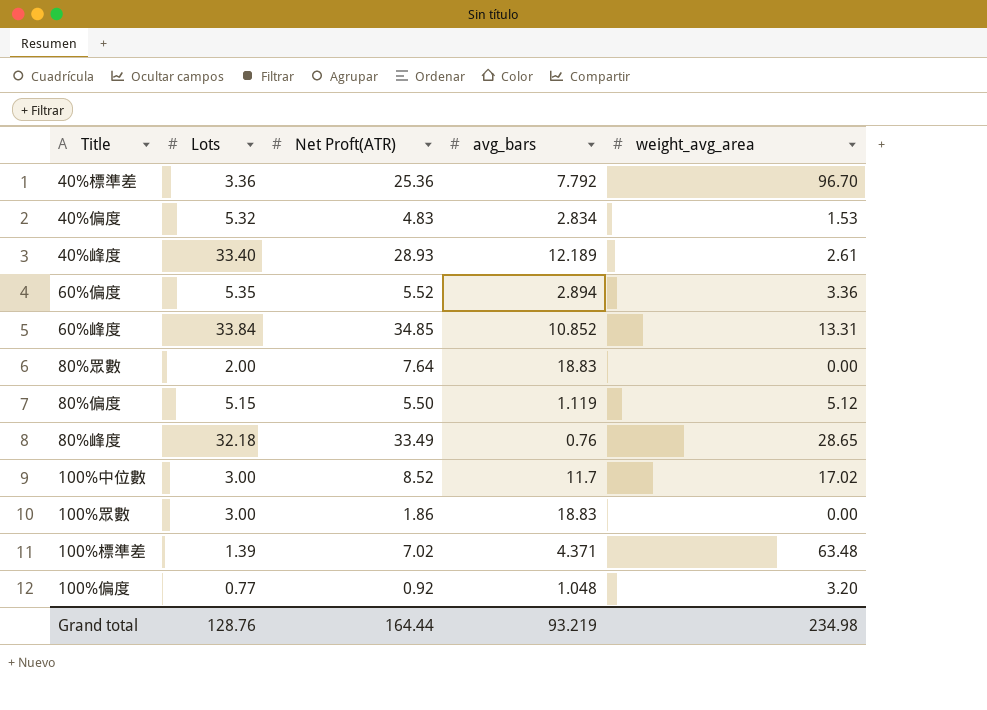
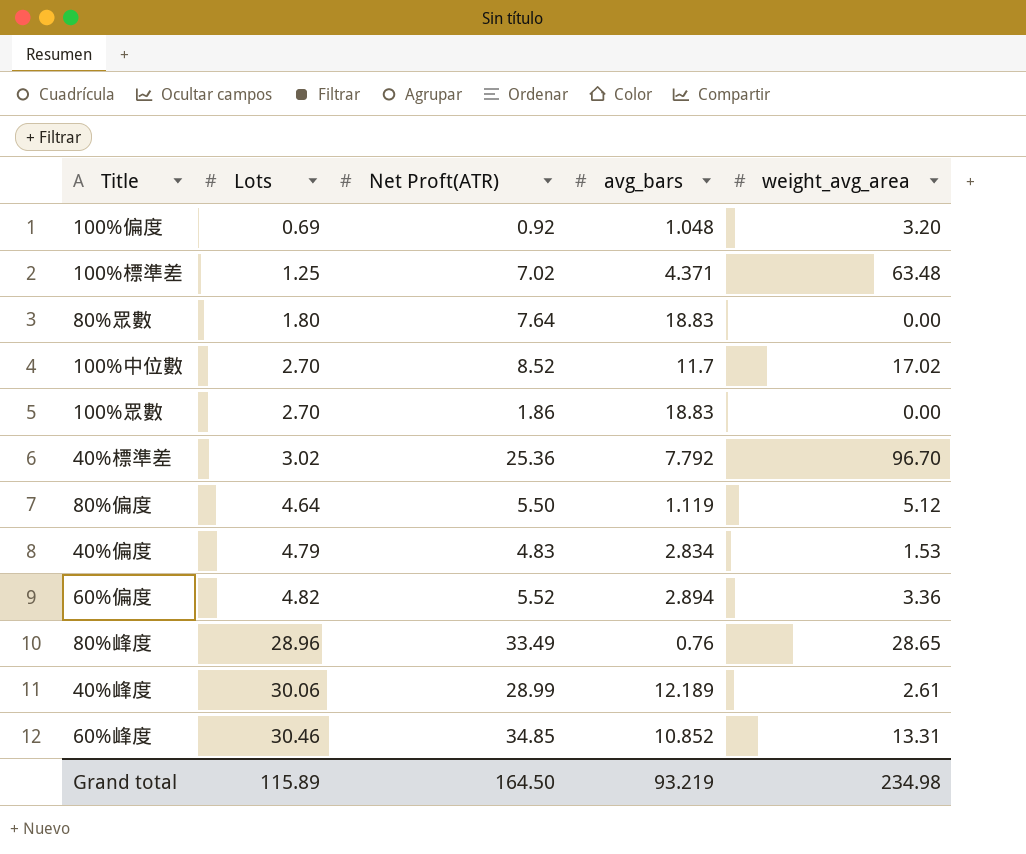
row order: none -> Lots ascending
100%偏度 | Lots: 0.77 -> 0.69
100%標準差 | Lots: 1.39 -> 1.25
80%眾數 | Lots: 2.00 -> 1.80
100%中位數 | Lots: 3.00 -> 2.70
100%眾數 | Lots: 3.00 -> 2.70
40%標準差 | Lots: 3.36 -> 3.02
80%偏度 | Lots: 5.15 -> 4.64
40%偏度 | Lots: 5.32 -> 4.79
60%偏度 | Lots: 5.35 -> 4.82
80%峰度 | Lots: 32.18 -> 28.96
40%峰度 | Lots: 33.40 -> 30.06
40%峰度 | Net Proft(ATR): 28.93 -> 28.99
60%峰度 | Lots: 33.84 -> 30.46
Grand total | Lots: 128.76 -> 115.89
Grand total | Net Proft(ATR): 164.44 -> 164.50

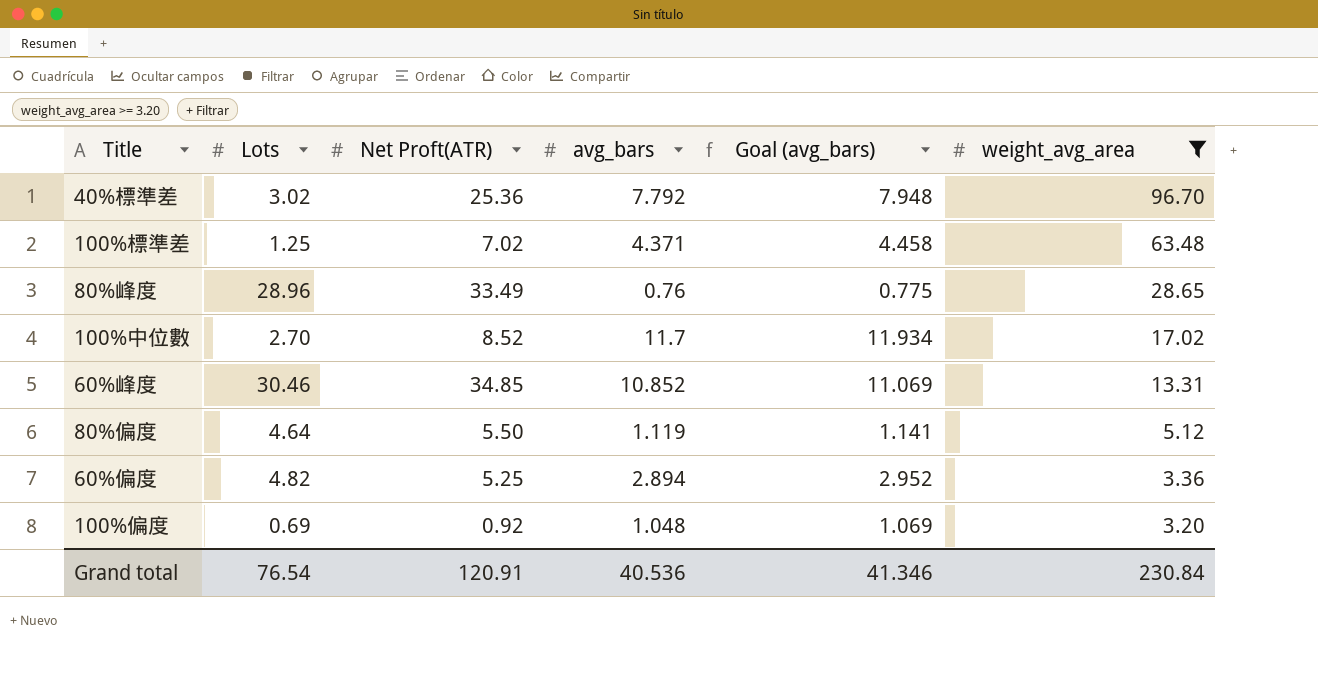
filter: none -> weight_avg_area >= 3.20
row order: Lots ascending -> weight_avg_area descending
column Goal (avg_bars) | formula: none -> [avg_bars] * 1.02
60%偏度 | Net Proft(ATR): 5.52 -> 5.25
Grand total | Lots: 115.89 -> 76.54
Grand total | Net Proft(ATR): 164.50 -> 120.91
Grand total | avg_bars: 93.219 -> 40.536
Grand total | weight_avg_area: 234.98 -> 230.84

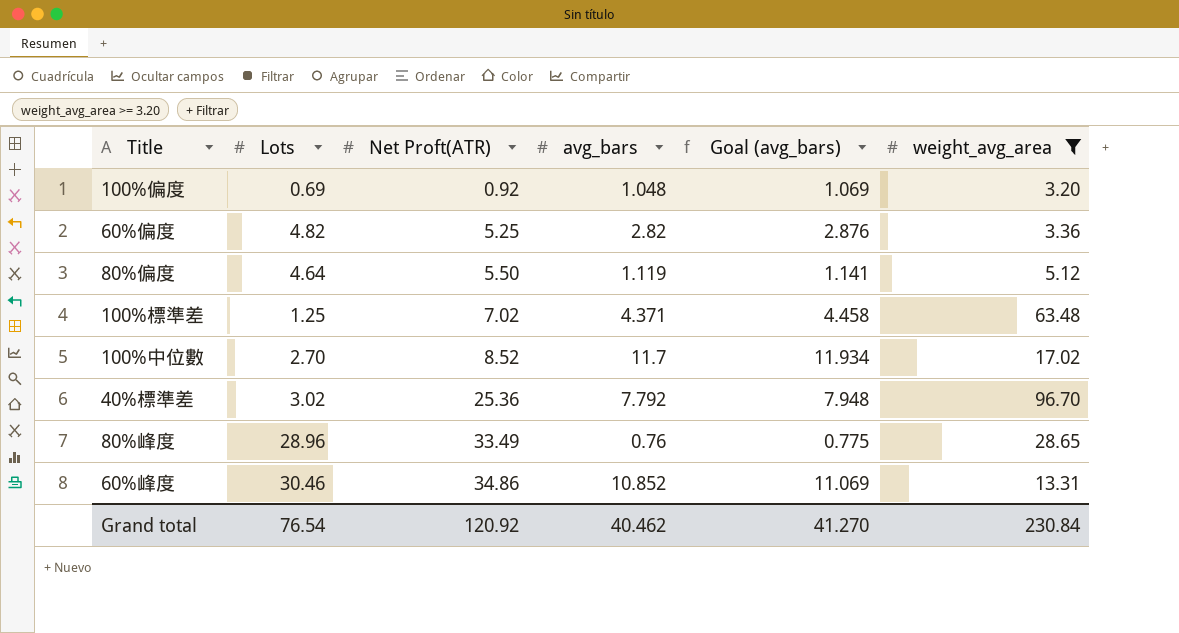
row order: weight_avg_area descending -> Net Proft(ATR) ascending
60%偏度 | avg_bars: 2.894 -> 2.82
60%偏度 | Goal (avg_bars): 2.952 -> 2.876
60%峰度 | Net Proft(ATR): 34.85 -> 34.86
Grand total | Net Proft(ATR): 120.91 -> 120.92
Grand total | avg_bars: 40.536 -> 40.462
Grand total | Goal (avg_bars): 41.346 -> 41.270

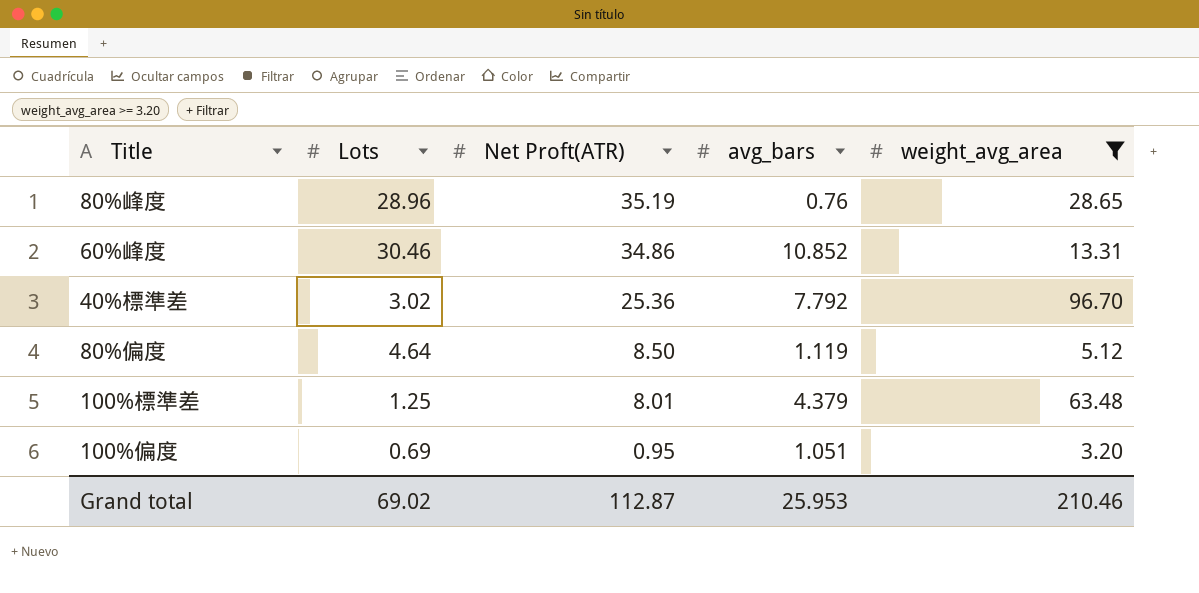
row order: Net Proft(ATR) ascending -> Net Proft(ATR) descending
column Goal (avg_bars) | formula: [avg_bars] * 1.02 -> none
row 60%偏度: 4.82 | 5.25 | 2.82 | 2.876 | 3.36 -> none
row 100%中位數: 2.70 | 8.52 | 11.7 | 11.934 | 17.02 -> none
80%峰度 | Net Proft(ATR): 33.49 -> 35.19
80%偏度 | Net Proft(ATR): 5.50 -> 8.50
100%標準差 | Net Proft(ATR): 7.02 -> 8.01
100%標準差 | avg_bars: 4.371 -> 4.379
100%偏度 | Net Proft(ATR): 0.92 -> 0.95
100%偏度 | avg_bars: 1.048 -> 1.051
Grand total | Lots: 76.54 -> 69.02
Grand total | Net Proft(ATR): 120.92 -> 112.87
Grand total | avg_bars: 40.462 -> 25.953
Grand total | weight_avg_area: 230.84 -> 210.46

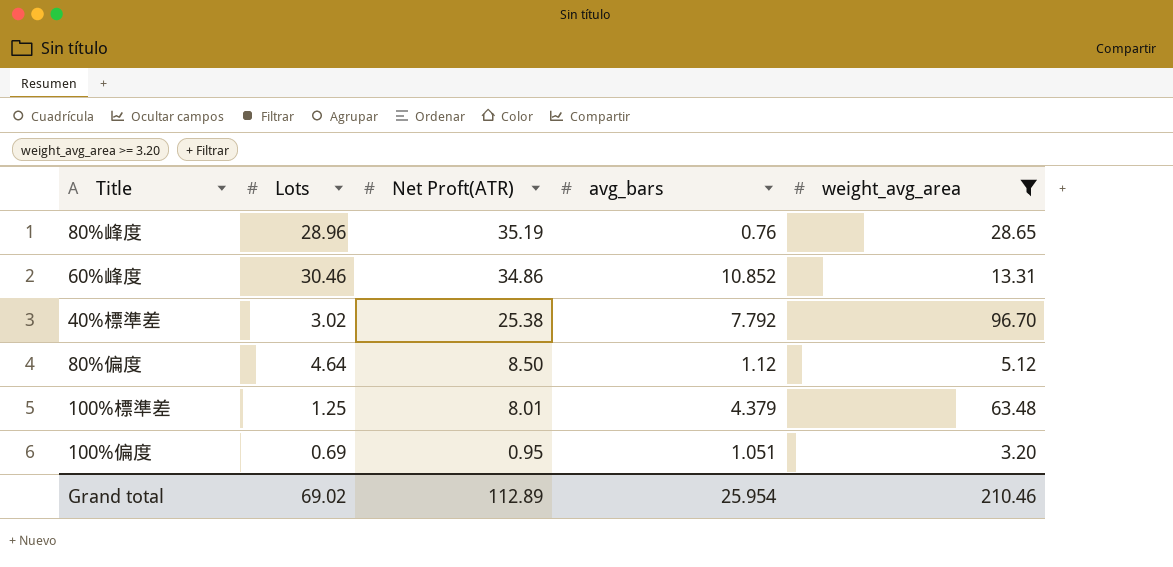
40%標準差 | Net Proft(ATR): 25.36 -> 25.38
80%偏度 | avg_bars: 1.119 -> 1.12
Grand total | Net Proft(ATR): 112.87 -> 112.89
Grand total | avg_bars: 25.953 -> 25.954

